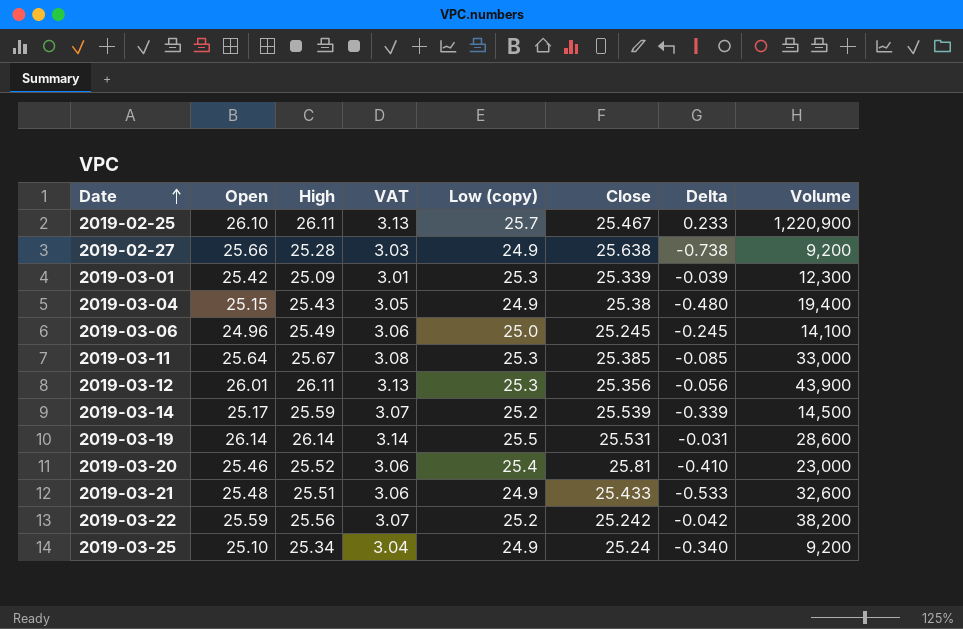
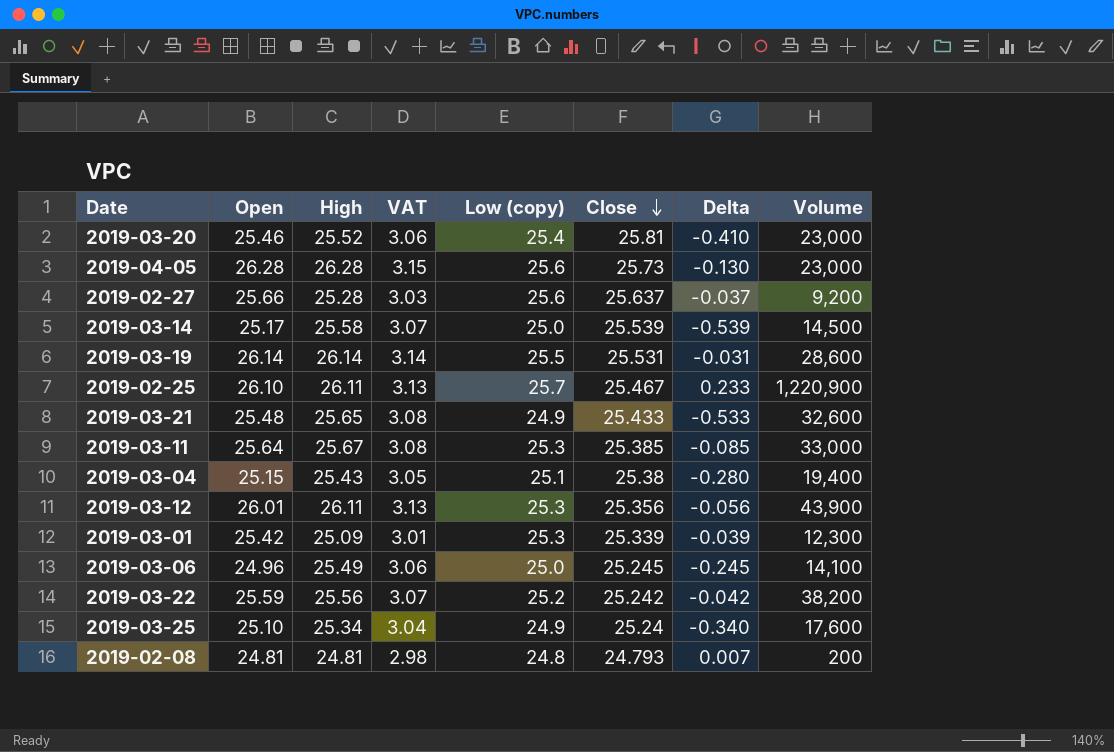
row order: Date ascending -> Close descending
row 2019-04-05: none -> 26.28 | 26.28 | 3.15 | 25.6 | 25.73 | -0.130 | 23,000
2019-02-27 | Low (copy): 24.9 -> 25.6
2019-02-27 | Close: 25.638 -> 25.637
2019-02-27 | Delta: -0.738 -> -0.037
2019-03-14 | High: 25.59 -> 25.58
2019-03-14 | Low (copy): 25.2 -> 25.0
2019-03-14 | Delta: -0.339 -> -0.539
2019-03-21 | High: 25.51 -> 25.65
2019-03-21 | VAT: 3.06 -> 3.08
2019-03-04 | Low (copy): 24.9 -> 25.1
2019-03-04 | Delta: -0.480 -> -0.280
2019-03-25 | Volume: 9,200 -> 17,600
row 2019-02-08: none -> 24.81 | 24.81 | 2.98 | 24.8 | 24.793 | 0.007 | 200

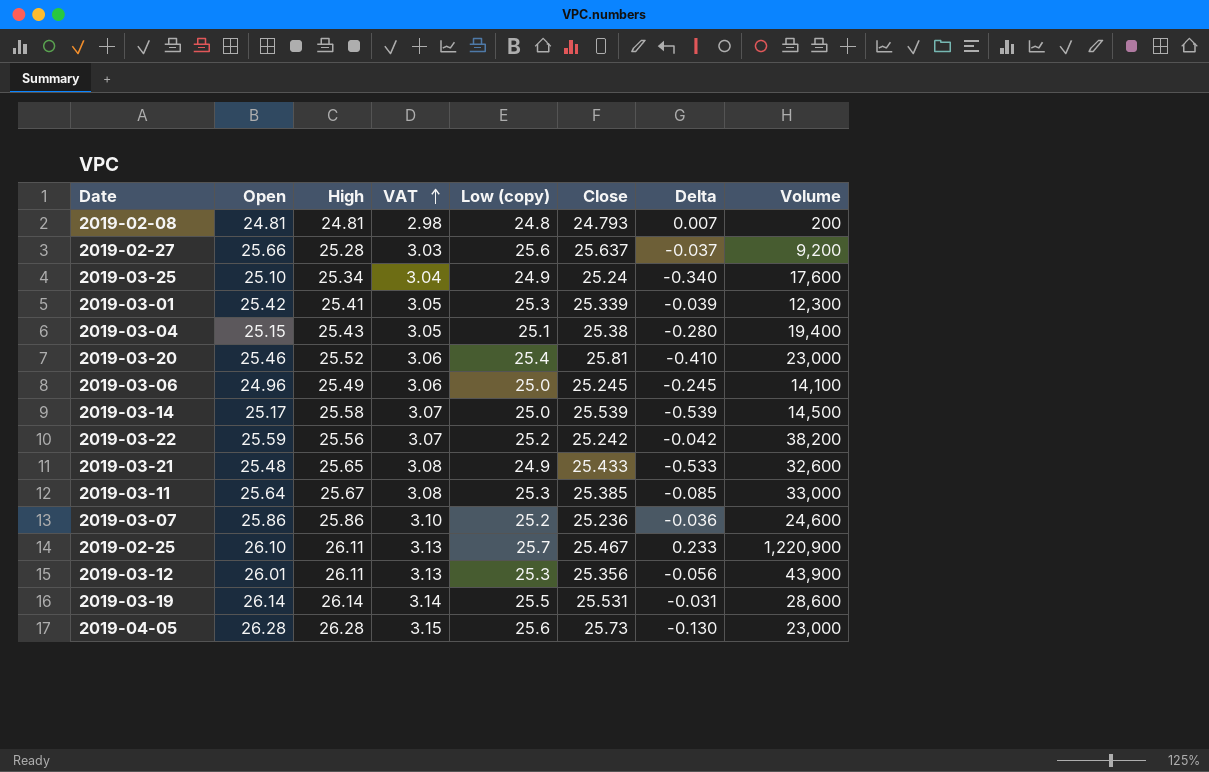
row order: Close descending -> VAT ascending
2019-03-01 | High: 25.09 -> 25.41
2019-03-01 | VAT: 3.01 -> 3.05
row 2019-03-07: none -> 25.86 | 25.86 | 3.10 | 25.2 | 25.236 | -0.036 | 24,600

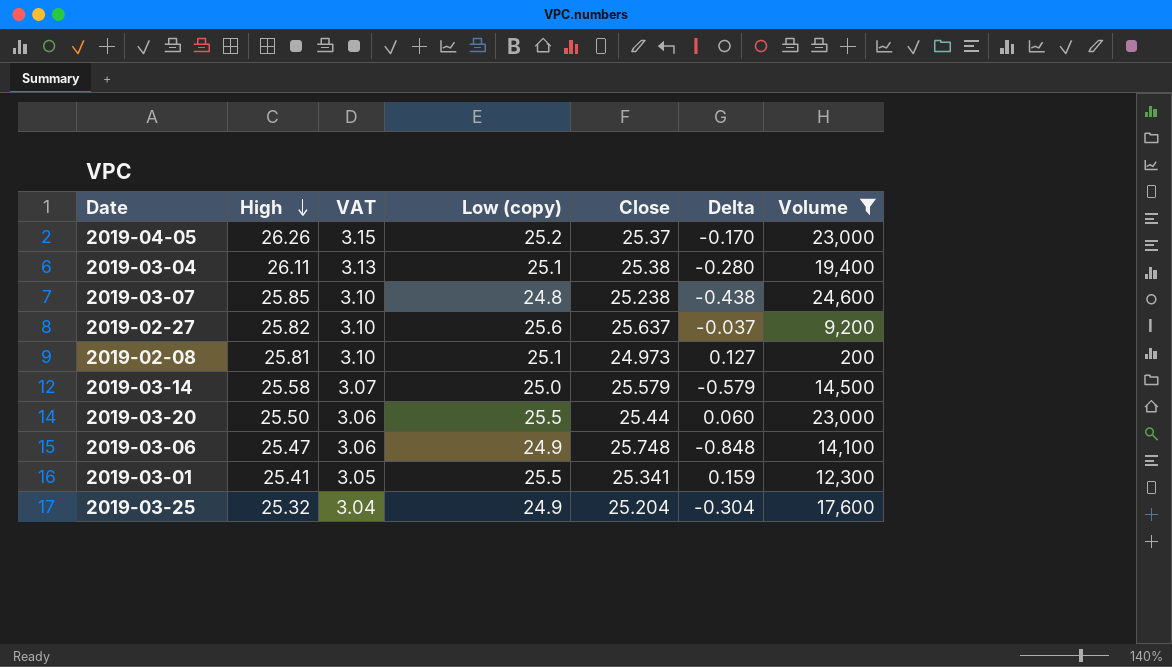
filter: none -> Volume <= 24,600
row order: VAT ascending -> High descending
column Open | position: 2 -> none
2019-04-05 | High: 26.28 -> 26.26
2019-04-05 | Low (copy): 25.6 -> 25.2
2019-04-05 | Close: 25.73 -> 25.37
2019-04-05 | Delta: -0.130 -> -0.170
2019-03-04 | High: 25.43 -> 26.11
2019-03-04 | VAT: 3.05 -> 3.13
2019-03-07 | High: 25.86 -> 25.85
2019-03-07 | Low (copy): 25.2 -> 24.8
2019-03-07 | Close: 25.236 -> 25.238
2019-03-07 | Delta: -0.036 -> -0.438
2019-02-27 | High: 25.28 -> 25.82
2019-02-27 | VAT: 3.03 -> 3.10
2019-02-08 | High: 24.81 -> 25.81
2019-02-08 | VAT: 2.98 -> 3.10
2019-02-08 | Low (copy): 24.8 -> 25.1
2019-02-08 | Close: 24.793 -> 24.973
2019-02-08 | Delta: 0.007 -> 0.127
2019-03-14 | Close: 25.539 -> 25.579
2019-03-14 | Delta: -0.539 -> -0.579
2019-03-20 | High: 25.52 -> 25.50
2019-03-20 | Low (copy): 25.4 -> 25.5
2019-03-20 | Close: 25.81 -> 25.44
2019-03-20 | Delta: -0.410 -> 0.060
2019-03-06 | High: 25.49 -> 25.47
2019-03-06 | Low (copy): 25.0 -> 24.9
2019-03-06 | Close: 25.245 -> 25.748
2019-03-06 | Delta: -0.245 -> -0.848
2019-03-01 | Low (copy): 25.3 -> 25.5
2019-03-01 | Close: 25.339 -> 25.341
2019-03-01 | Delta: -0.039 -> 0.159
2019-03-25 | High: 25.34 -> 25.32
2019-03-25 | Close: 25.24 -> 25.204
2019-03-25 | Delta: -0.340 -> -0.304

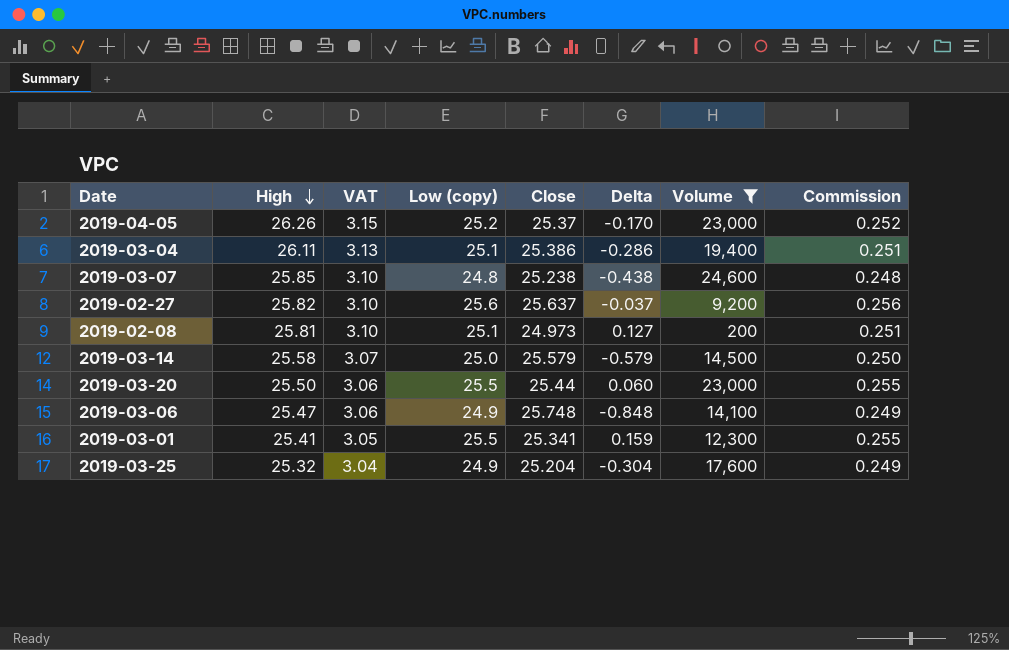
column Commission | formula: none -> [Low (copy)] * 0.01
2019-03-04 | Close: 25.38 -> 25.386
2019-03-04 | Delta: -0.280 -> -0.286

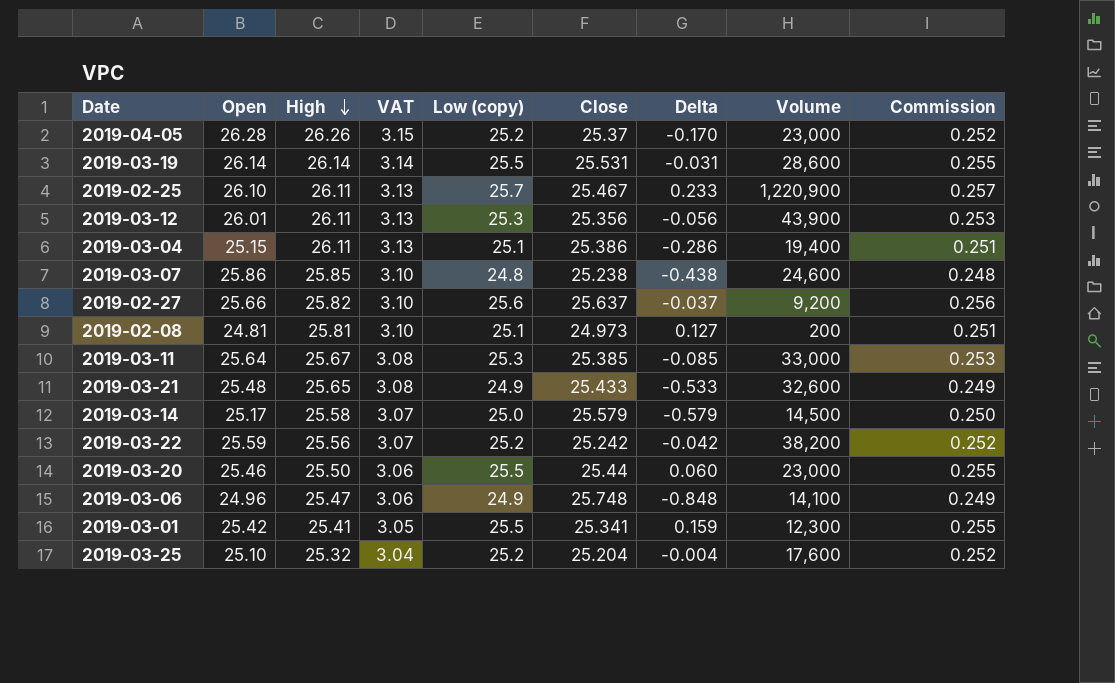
filter: Volume <= 24,600 -> none
column Open | position: none -> 2
2019-03-25 | Low (copy): 24.9 -> 25.2
2019-03-25 | Delta: -0.304 -> -0.004
2019-03-25 | Commission: 0.249 -> 0.252

